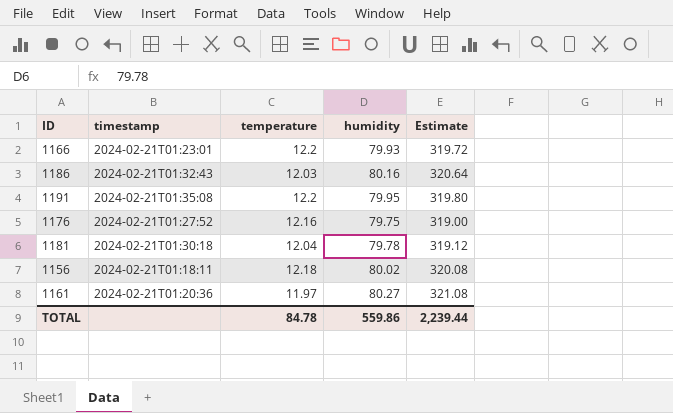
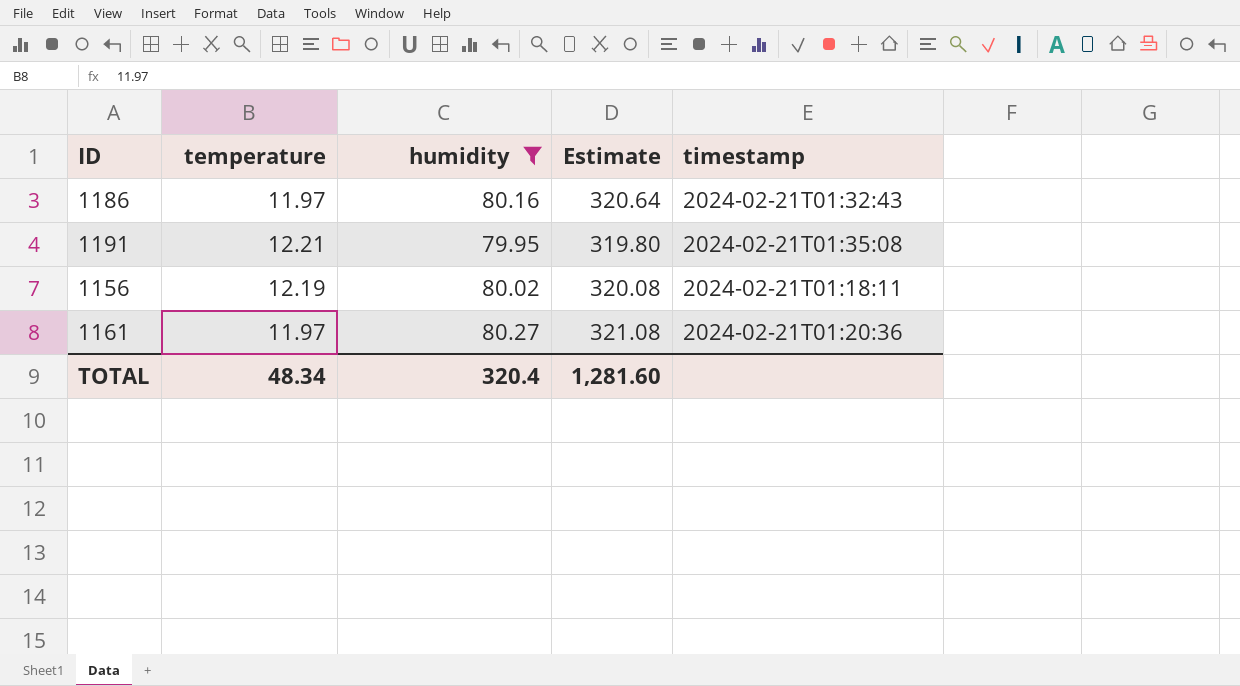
filter: none -> humidity >= 79.95
column timestamp | position: 2 -> 5
1186 | temperature: 12.03 -> 11.97
1191 | temperature: 12.2 -> 12.21
1156 | temperature: 12.18 -> 12.19
TOTAL | temperature: 84.78 -> 48.34
TOTAL | humidity: 559.86 -> 320.4
TOTAL | Estimate: 2,239.44 -> 1,281.60

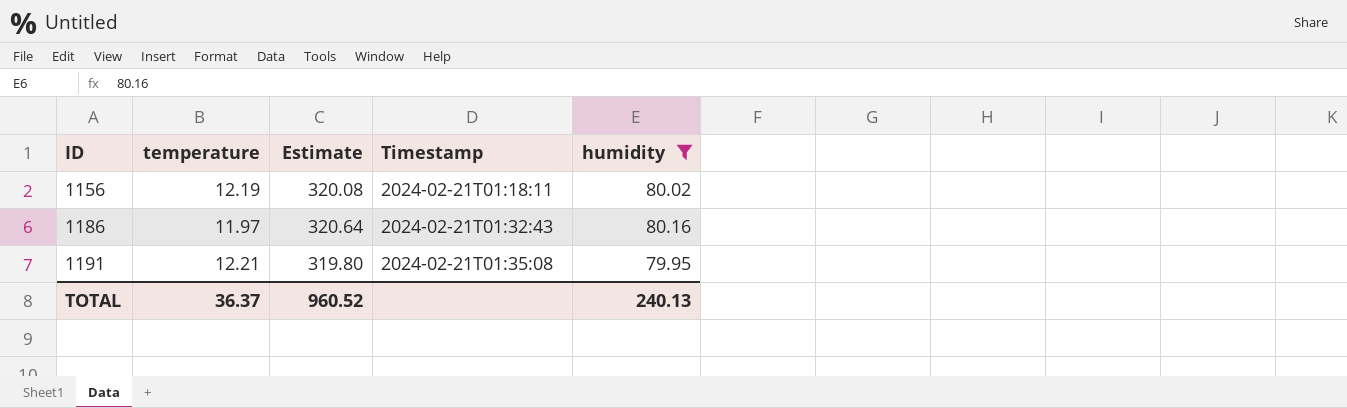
row order: none -> ID ascending
column name: timestamp -> Timestamp
column humidity | position: 3 -> 5
row 1161: 11.97 | 80.27 | 321.08 | 2024-02-21T01:20:36 -> none
TOTAL | temperature: 48.34 -> 36.37
TOTAL | Estimate: 1,281.60 -> 960.52
TOTAL | humidity: 320.4 -> 240.13

